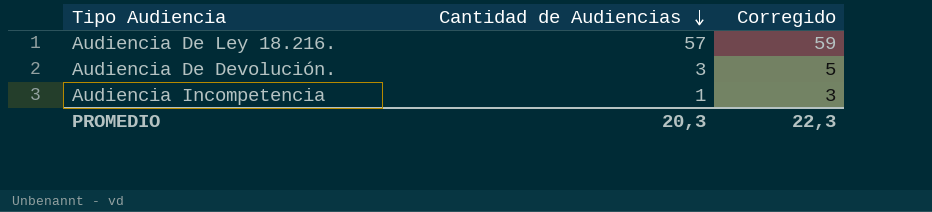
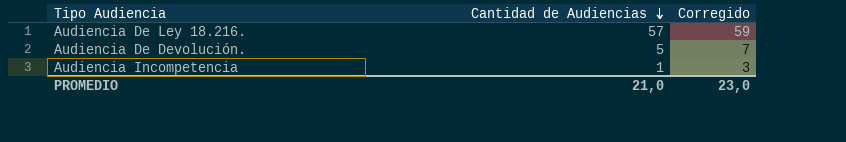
Audiencia De Devolución. | Cantidad de Audiencias: 3 -> 5
Audiencia De Devolución. | Corregido: 5 -> 7
PROMEDIO | Cantidad de Audiencias: 20,3 -> 21,0
PROMEDIO | Corregido: 22,3 -> 23,0

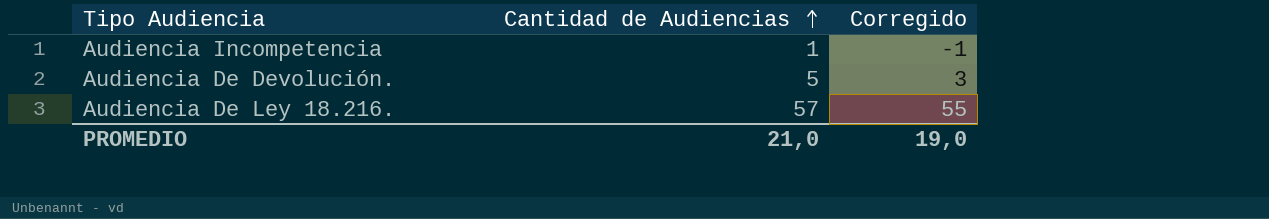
row order: Cantidad de Audiencias descending -> Cantidad de Audiencias ascending
column Corregido | formula: [Cantidad de Audiencias] + 2 -> [Cantidad de Audiencias] - 2
PROMEDIO | Corregido: 23,0 -> 19,0

